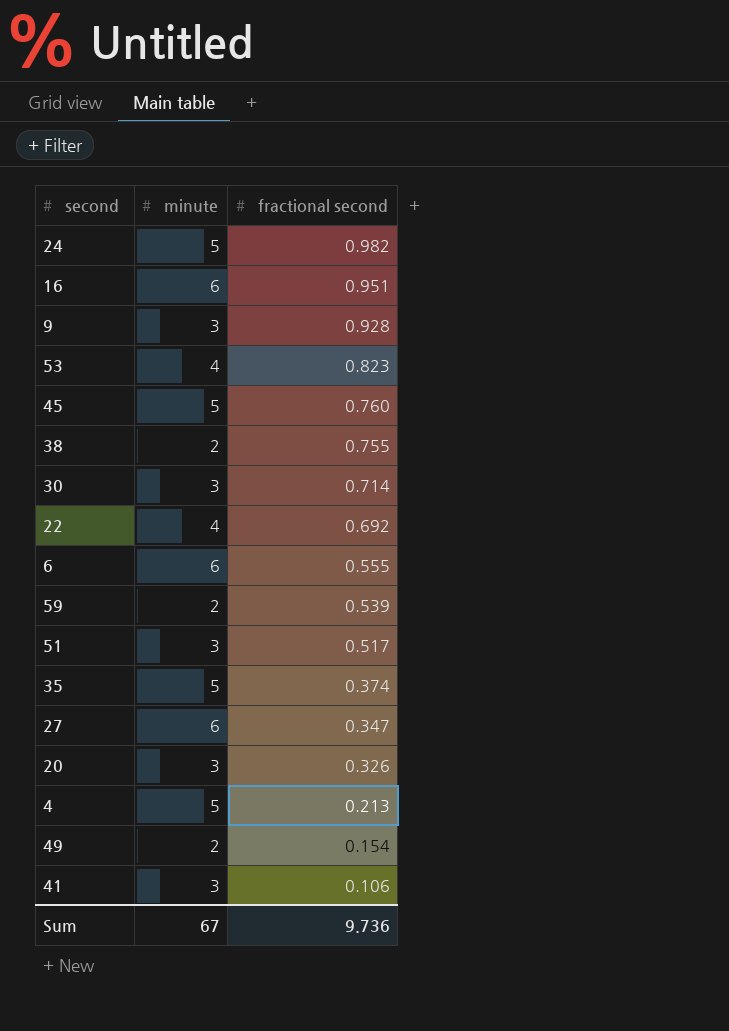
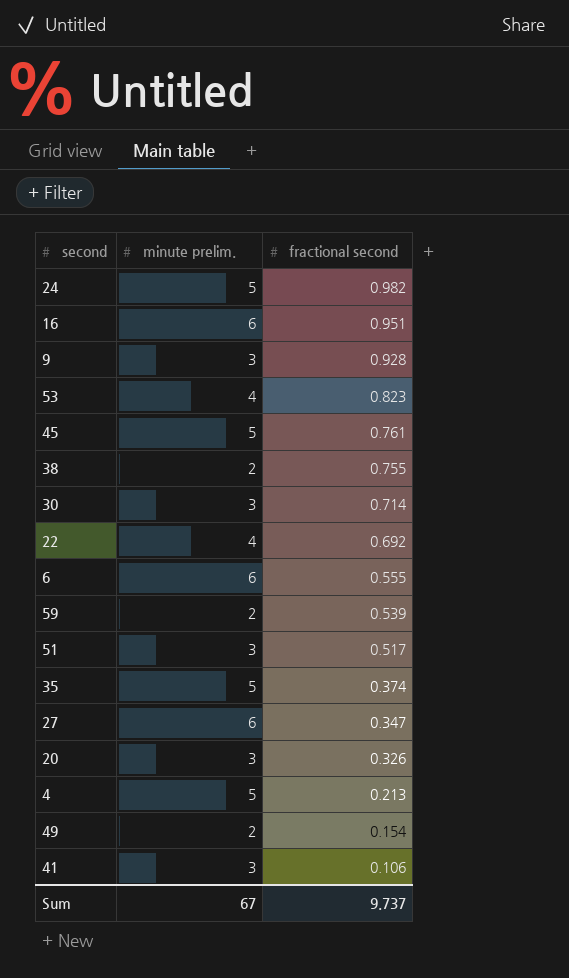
column name: minute -> minute prelim.
45 | fractional second: 0.760 -> 0.761
Sum | fractional second: 9.736 -> 9.737

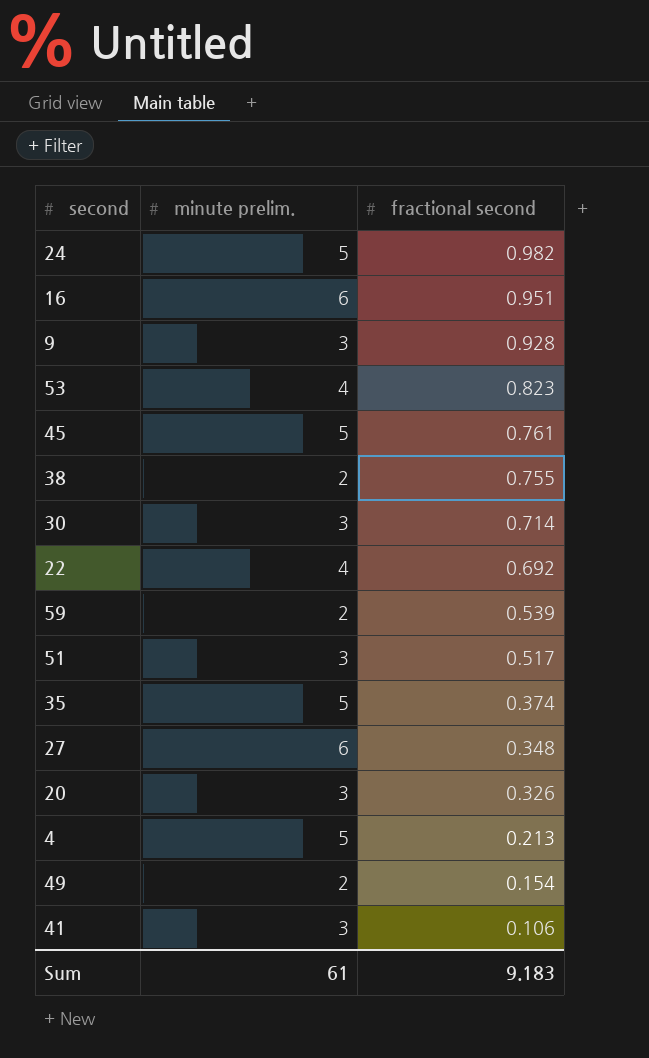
row 6: 6 | 0.555 -> none
27 | fractional second: 0.347 -> 0.348
Sum | minute prelim.: 67 -> 61
Sum | fractional second: 9.737 -> 9.183

